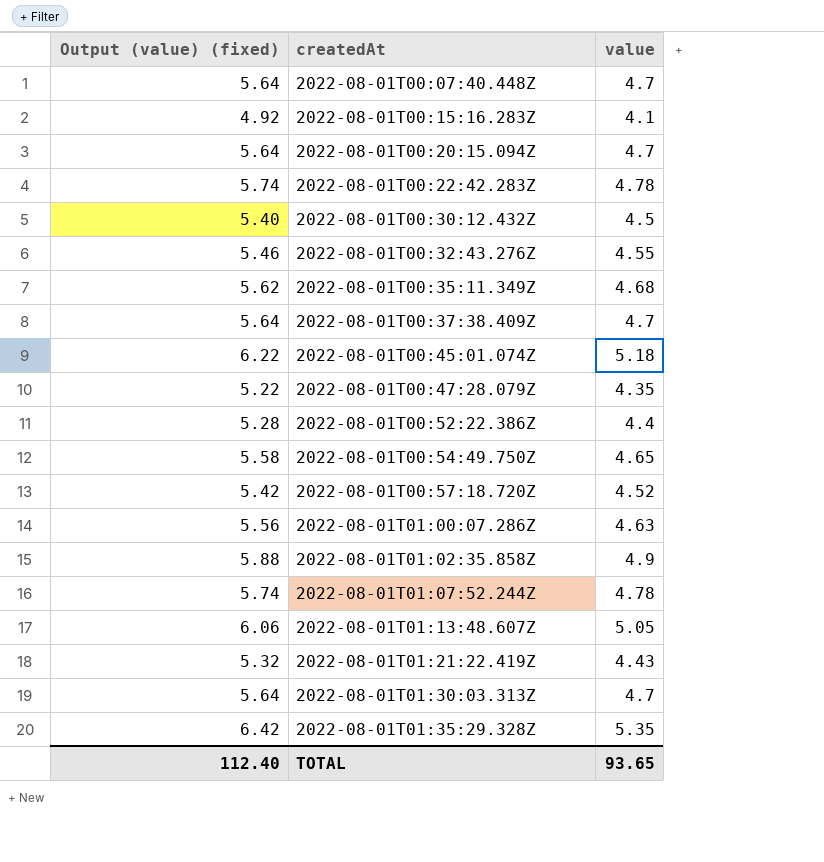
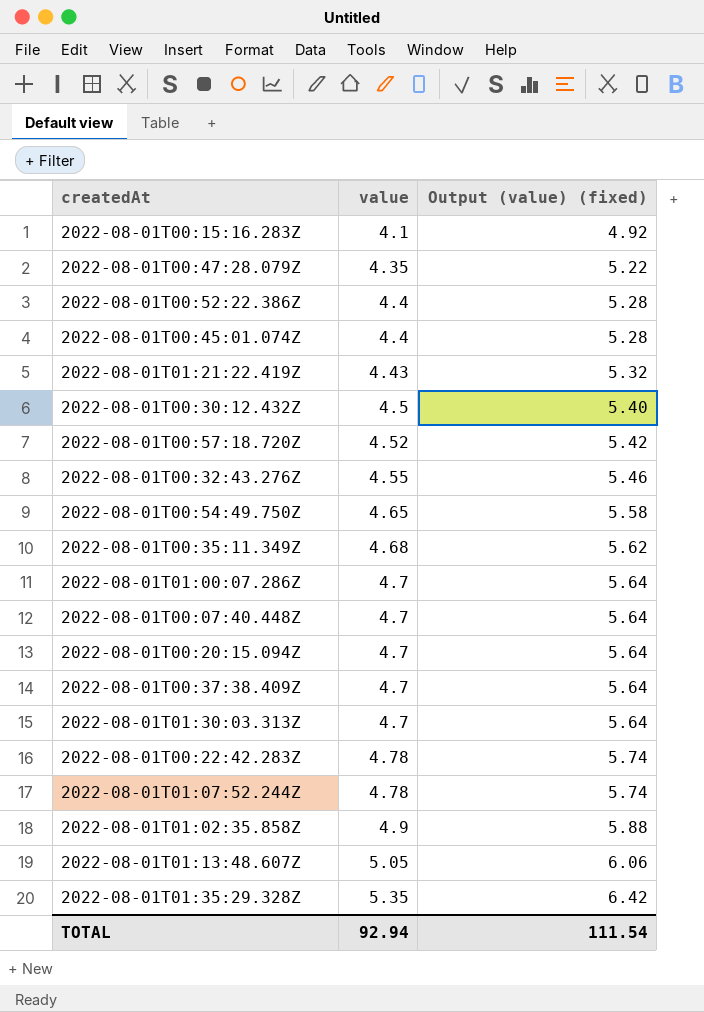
row order: createdAt ascending -> value ascending
column Output (value) (fixed) | position: 1 -> 3
2022-08-01T00:45:01.074Z | value: 5.18 -> 4.4
2022-08-01T00:45:01.074Z | Output (value) (fixed): 6.22 -> 5.28
2022-08-01T01:00:07.286Z | value: 4.63 -> 4.7
2022-08-01T01:00:07.286Z | Output (value) (fixed): 5.56 -> 5.64
TOTAL | value: 93.65 -> 92.94
TOTAL | Output (value) (fixed): 112.40 -> 111.54

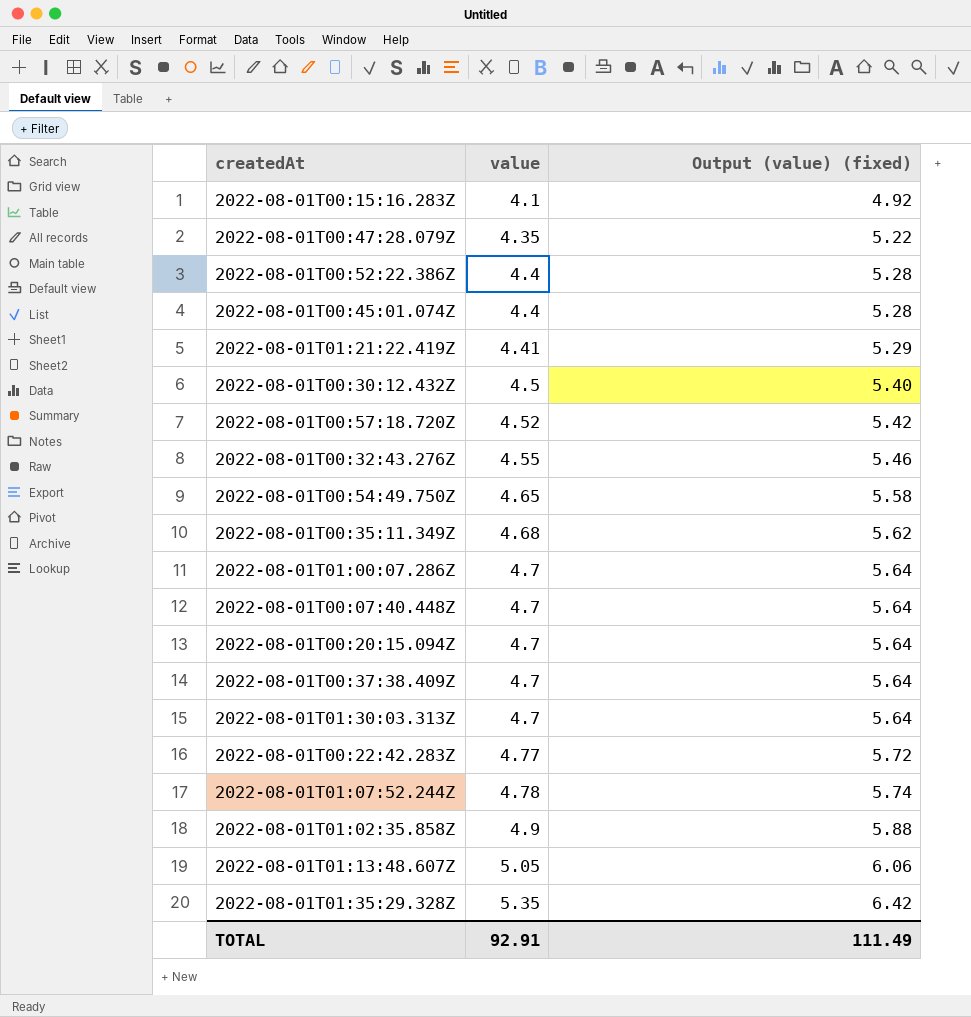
2022-08-01T01:21:22.419Z | value: 4.43 -> 4.41
2022-08-01T01:21:22.419Z | Output (value) (fixed): 5.32 -> 5.29
2022-08-01T00:22:42.283Z | value: 4.78 -> 4.77
2022-08-01T00:22:42.283Z | Output (value) (fixed): 5.74 -> 5.72
TOTAL | value: 92.94 -> 92.91
TOTAL | Output (value) (fixed): 111.54 -> 111.49

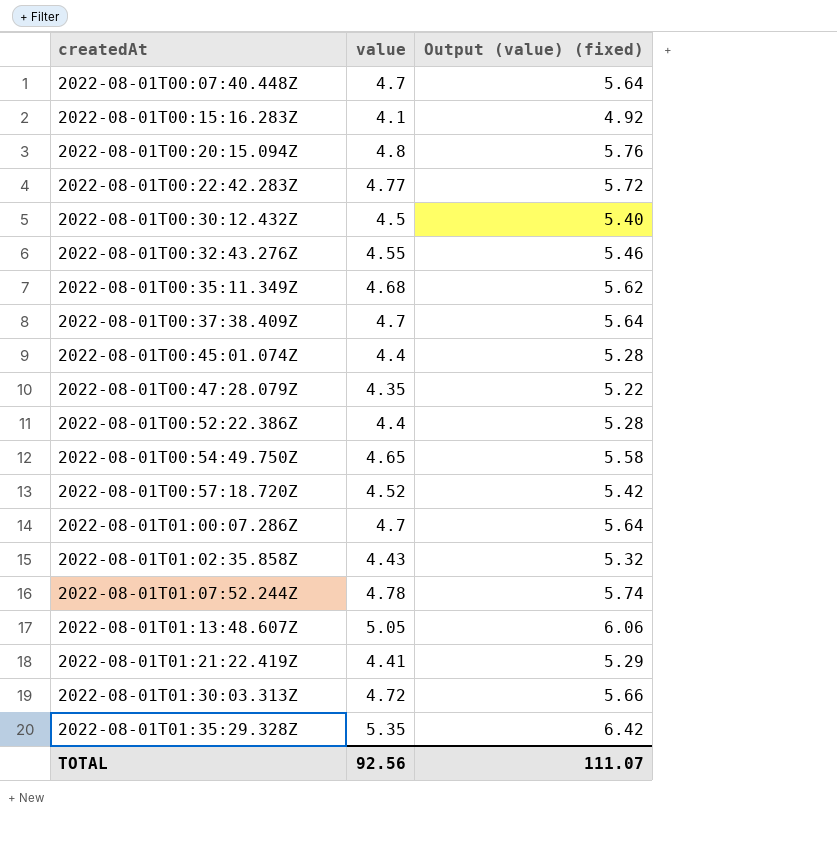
row order: value ascending -> createdAt ascending
2022-08-01T00:20:15.094Z | value: 4.7 -> 4.8
2022-08-01T00:20:15.094Z | Output (value) (fixed): 5.64 -> 5.76
2022-08-01T01:02:35.858Z | value: 4.9 -> 4.43
2022-08-01T01:02:35.858Z | Output (value) (fixed): 5.88 -> 5.32
2022-08-01T01:30:03.313Z | value: 4.7 -> 4.72
2022-08-01T01:30:03.313Z | Output (value) (fixed): 5.64 -> 5.66
TOTAL | value: 92.91 -> 92.56
TOTAL | Output (value) (fixed): 111.49 -> 111.07

